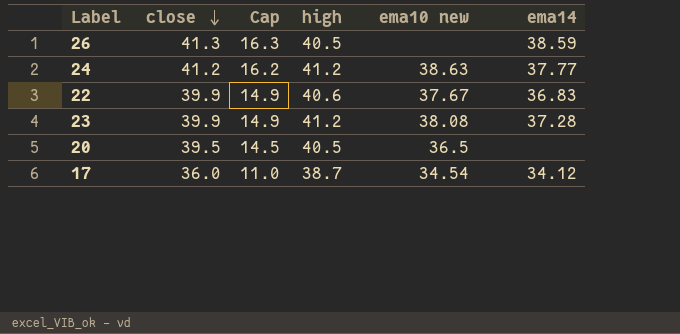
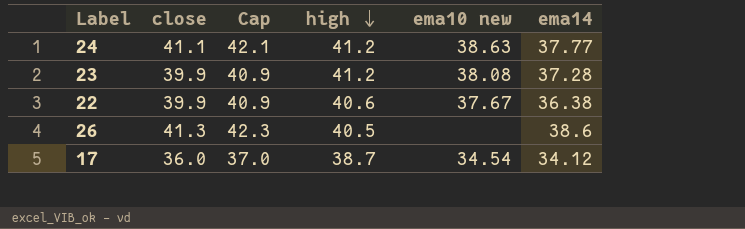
row order: close descending -> high descending
column Cap | formula: [close] - 25 -> [close] + 1
row 20: 39.5 | 14.5 | 40.5 | 36.5 | none -> none
24 | close: 41.2 -> 41.1
22 | ema14: 36.83 -> 36.38
26 | ema14: 38.59 -> 38.6

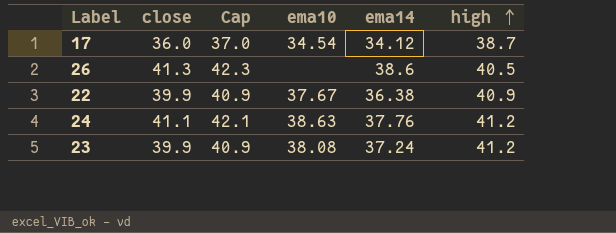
row order: high descending -> high ascending
column name: ema10 new -> ema10
column high | position: 4 -> 6
22 | high: 40.6 -> 40.9
24 | ema14: 37.77 -> 37.76
23 | ema14: 37.28 -> 37.24

